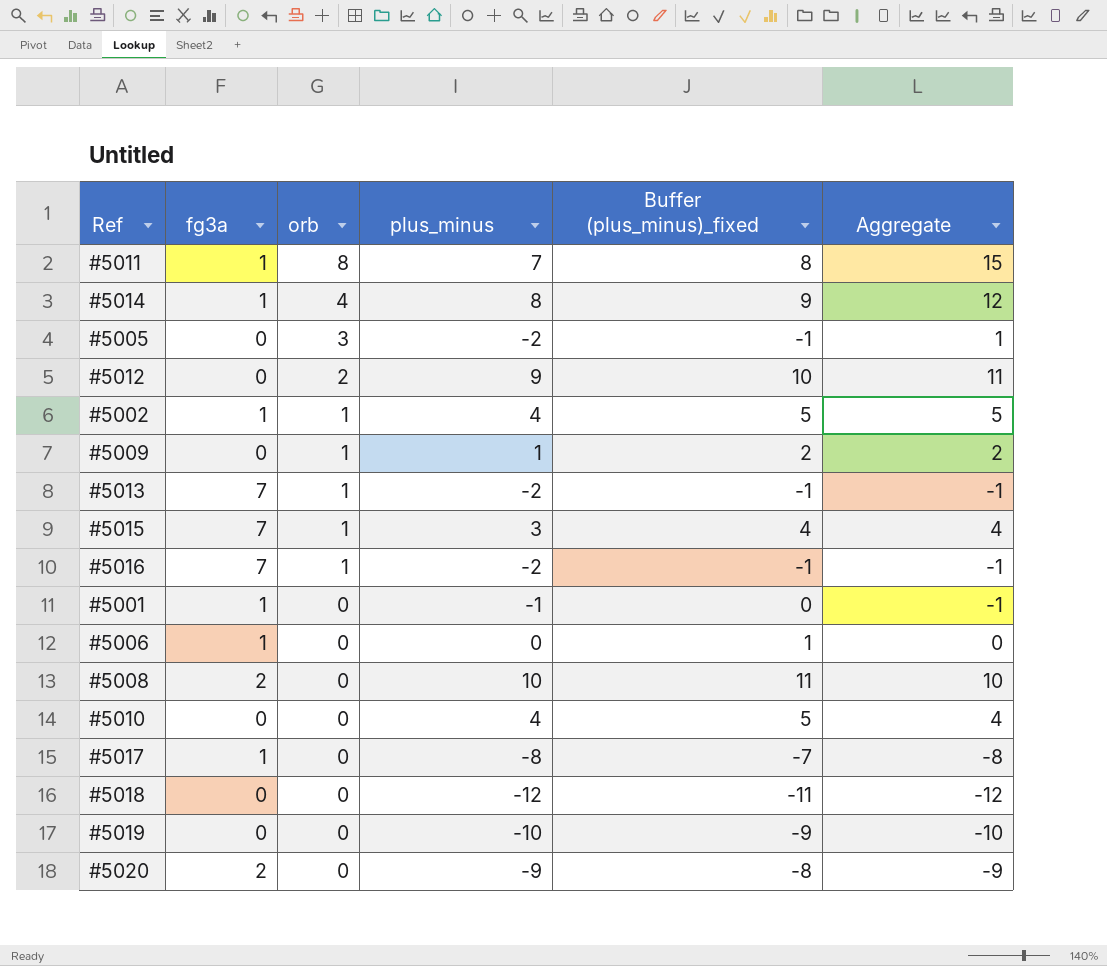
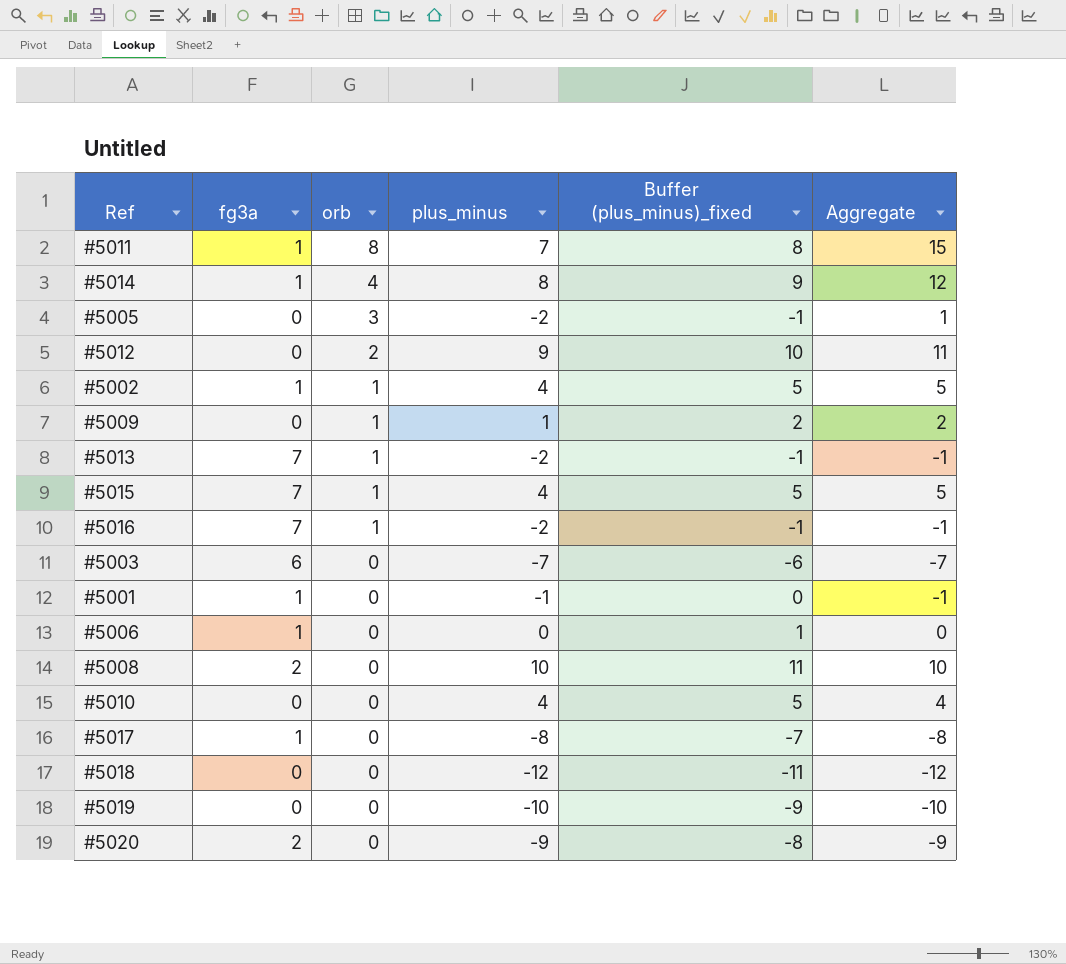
#5015 | plus_minus: 3 -> 4
#5015 | Buffer (plus_minus)_fixed: 4 -> 5
#5015 | Aggregate: 4 -> 5
row #5003: none -> 6 | 0 | -7 | -6 | -7

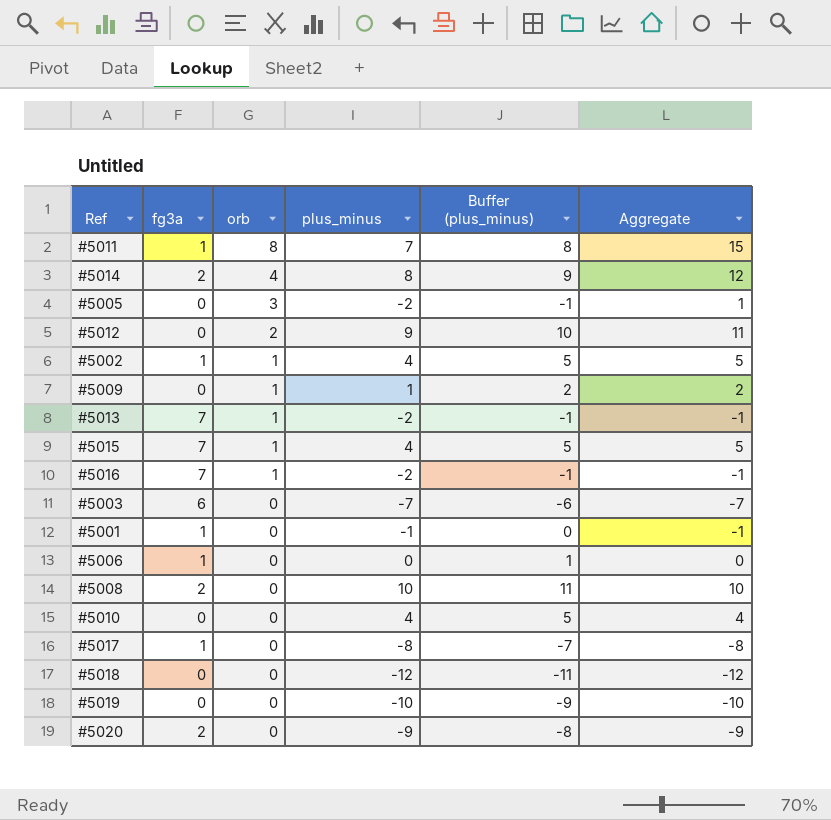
column name: Buffer (plus_minus)_fixed -> Buffer (plus_minus)
#5014 | fg3a: 1 -> 2

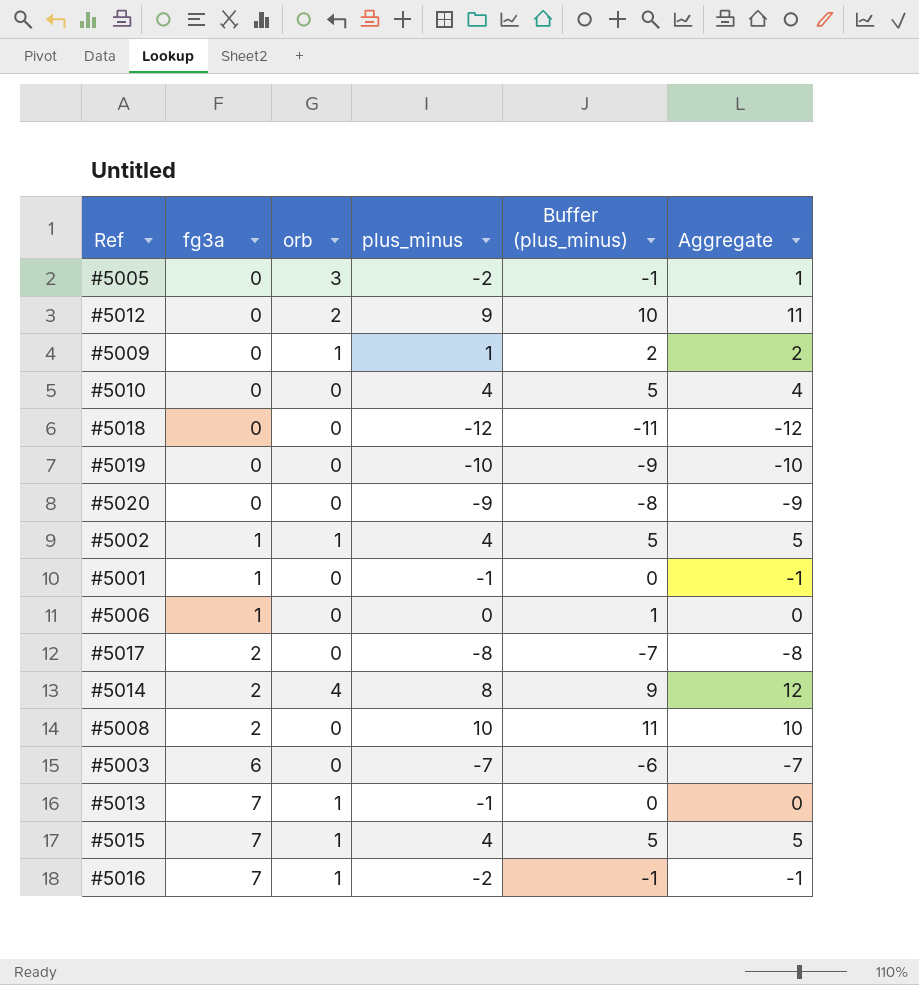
row order: orb descending -> fg3a ascending
row #5011: 1 | 8 | 7 | 8 | 15 -> none
#5020 | fg3a: 2 -> 0
#5017 | fg3a: 1 -> 2
#5013 | plus_minus: -2 -> -1
#5013 | Buffer (plus_minus): -1 -> 0
#5013 | Aggregate: -1 -> 0

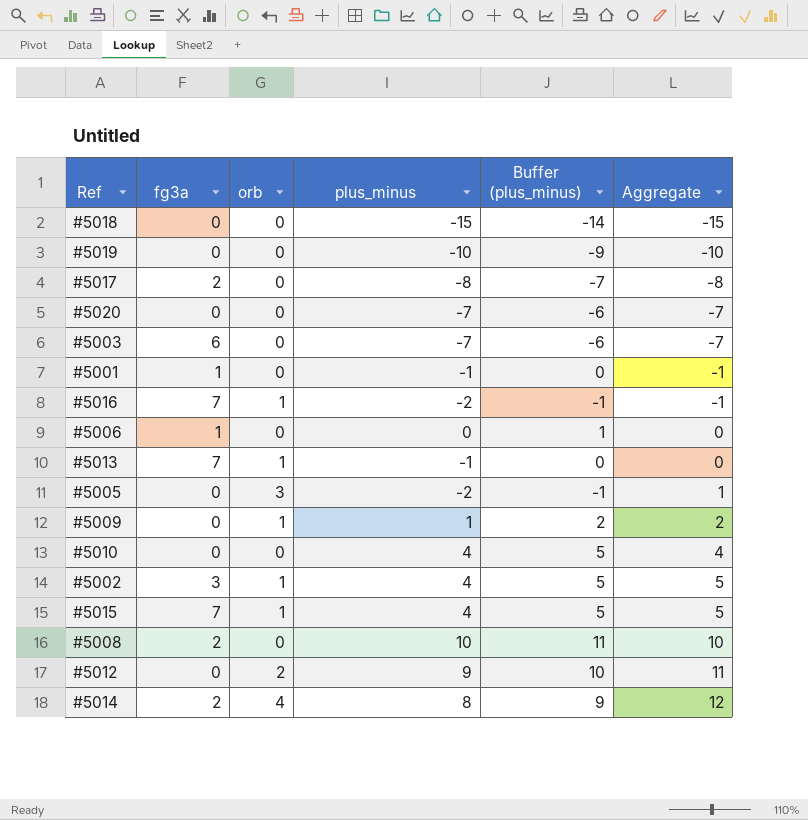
row order: fg3a ascending -> Aggregate ascending
#5018 | plus_minus: -12 -> -15
#5018 | Buffer (plus_minus): -11 -> -14
#5018 | Aggregate: -12 -> -15
#5020 | plus_minus: -9 -> -7
#5020 | Buffer (plus_minus): -8 -> -6
#5020 | Aggregate: -9 -> -7
#5002 | fg3a: 1 -> 3

